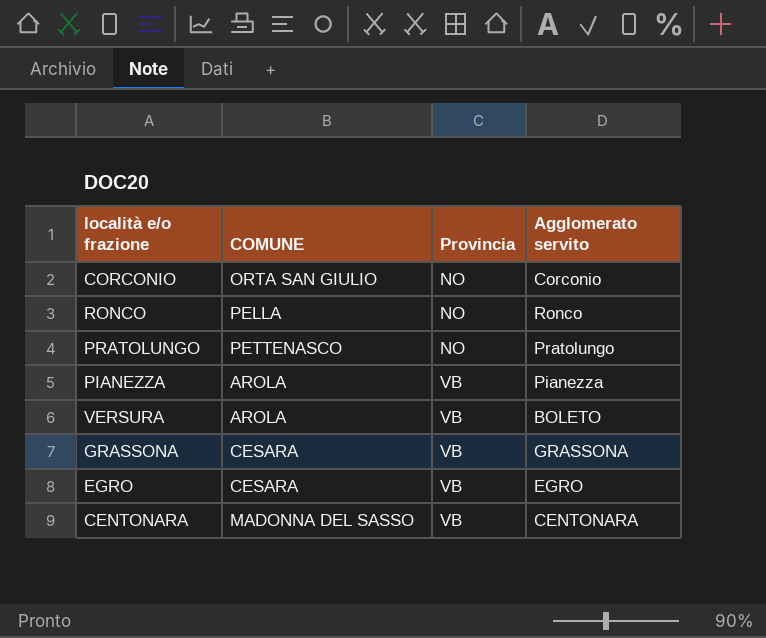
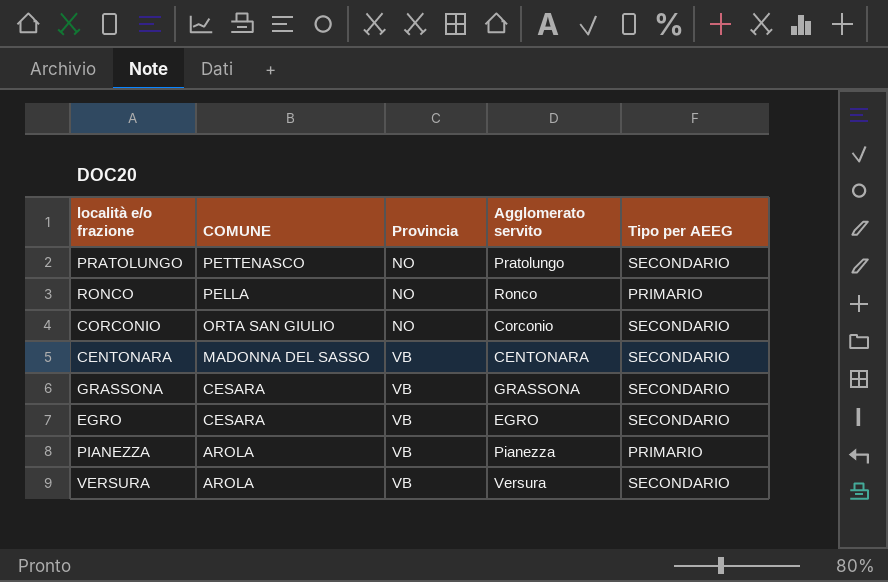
row order: Provincia ascending -> COMUNE descending
column Tipo per AEEG | position: none -> 5
VERSURA | Agglomerato servito: BOLETO -> Versura

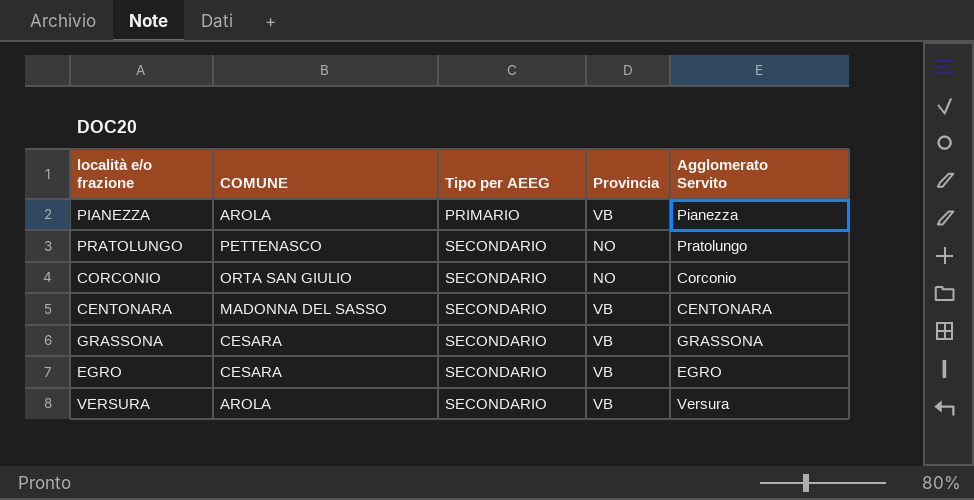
row order: COMUNE descending -> Tipo per AEEG ascending
column Tipo per AEEG | position: 5 -> 3
column name: Agglomerato servito -> Agglomerato Servito
row RONCO: PELLA | NO | Ronco | PRIMARIO -> none

